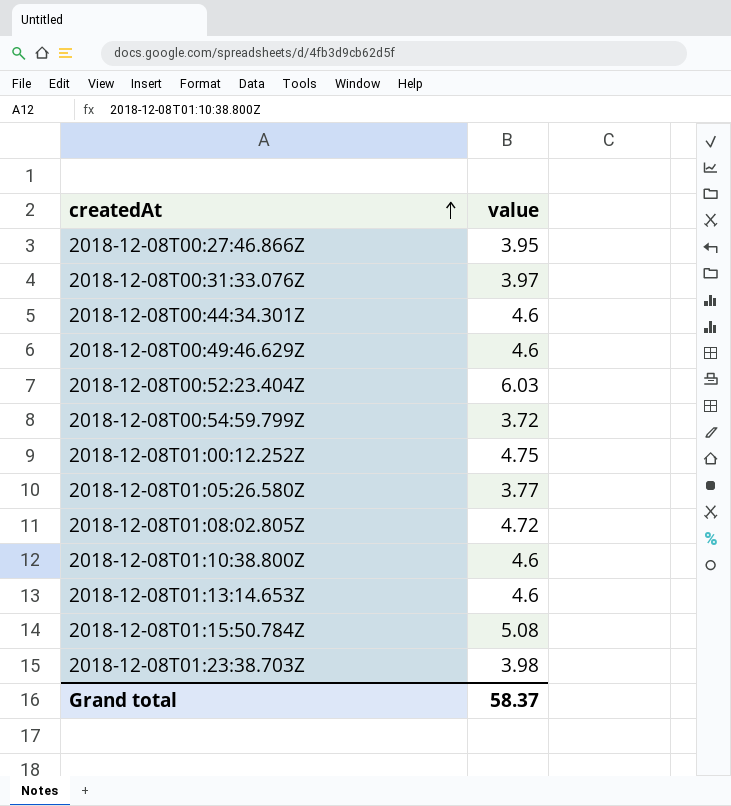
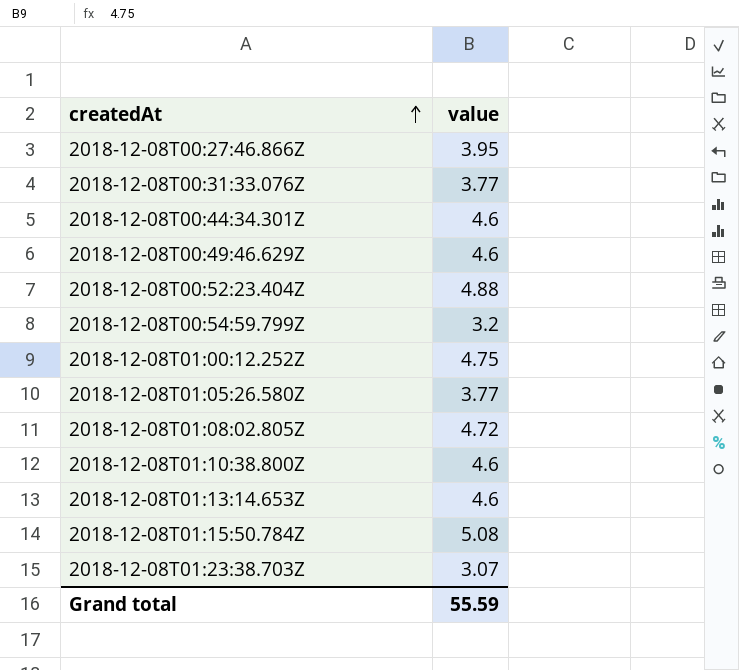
2018-12-08T00:31:33.076Z | value: 3.97 -> 3.77
2018-12-08T00:52:23.404Z | value: 6.03 -> 4.88
2018-12-08T00:54:59.799Z | value: 3.72 -> 3.2
2018-12-08T01:23:38.703Z | value: 3.98 -> 3.07
Grand total | value: 58.37 -> 55.59

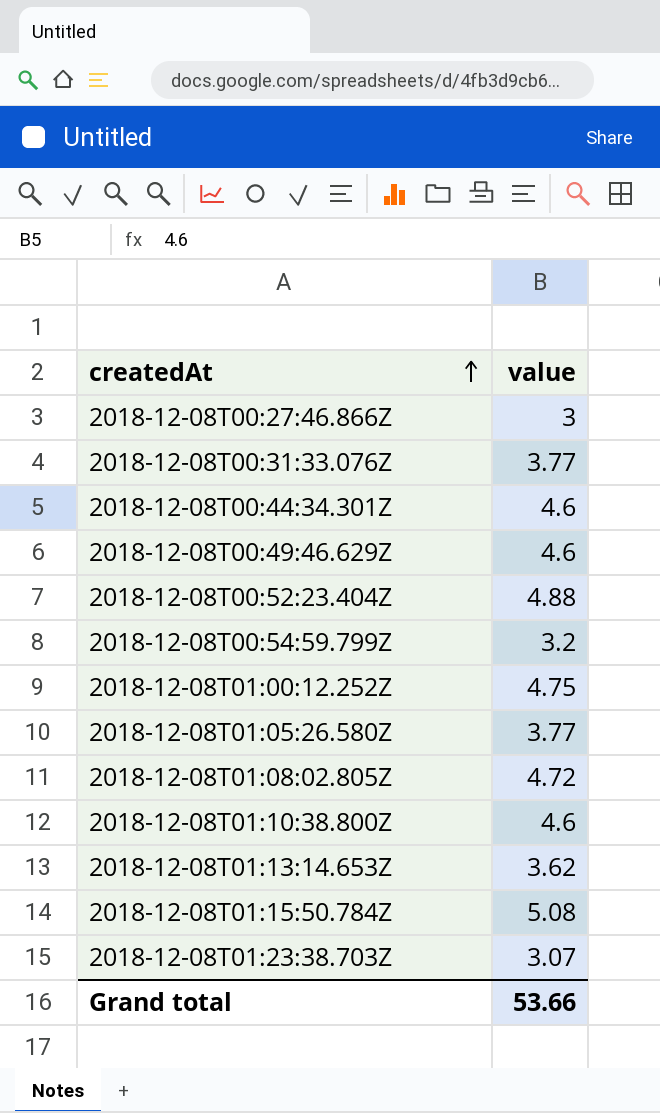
2018-12-08T00:27:46.866Z | value: 3.95 -> 3
2018-12-08T01:13:14.653Z | value: 4.6 -> 3.62
Grand total | value: 55.59 -> 53.66

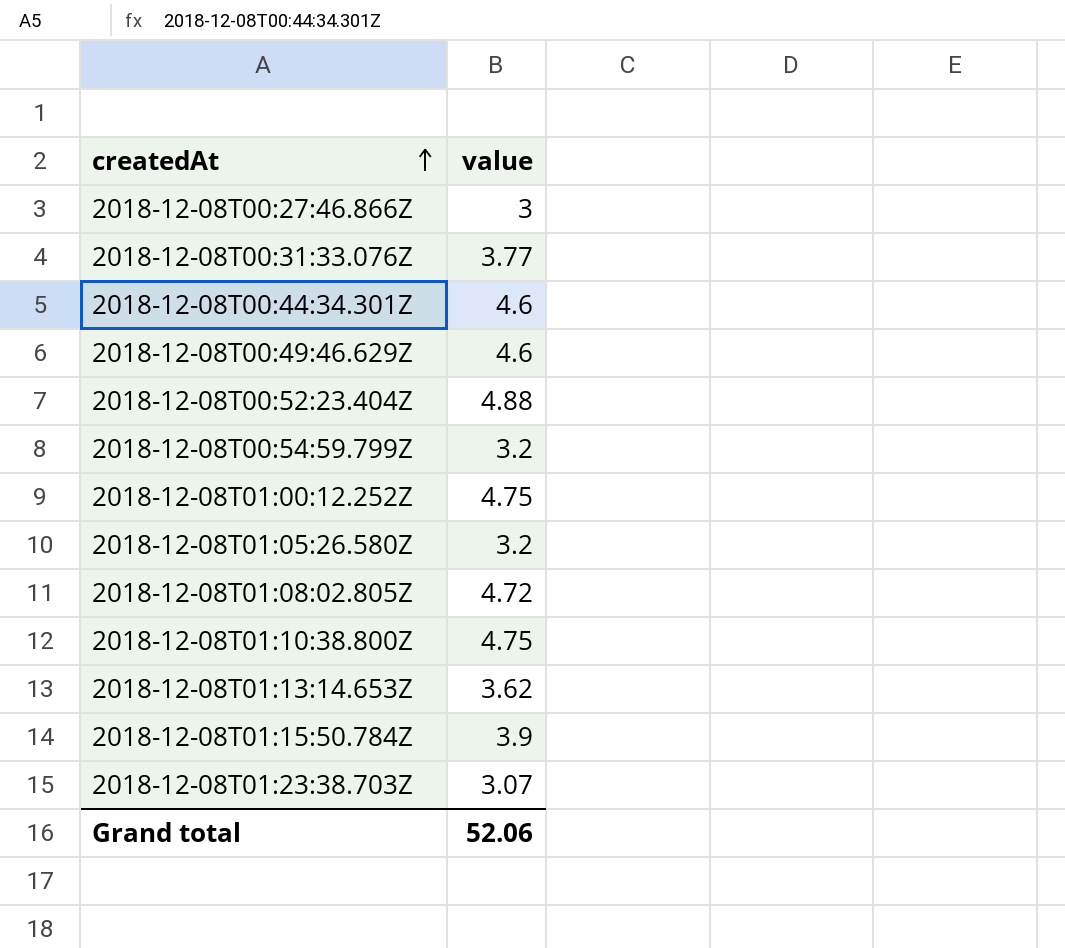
2018-12-08T01:05:26.580Z | value: 3.77 -> 3.2
2018-12-08T01:10:38.800Z | value: 4.6 -> 4.75
2018-12-08T01:15:50.784Z | value: 5.08 -> 3.9
Grand total | value: 53.66 -> 52.06

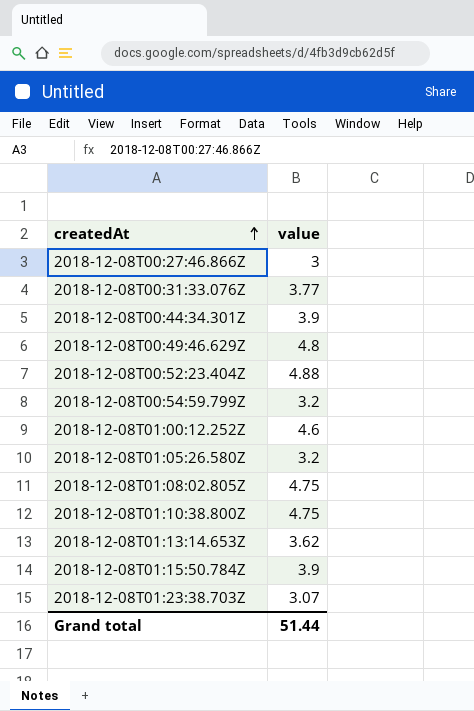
2018-12-08T00:44:34.301Z | value: 4.6 -> 3.9
2018-12-08T00:49:46.629Z | value: 4.6 -> 4.8
2018-12-08T01:00:12.252Z | value: 4.75 -> 4.6
2018-12-08T01:08:02.805Z | value: 4.72 -> 4.75
Grand total | value: 52.06 -> 51.44

